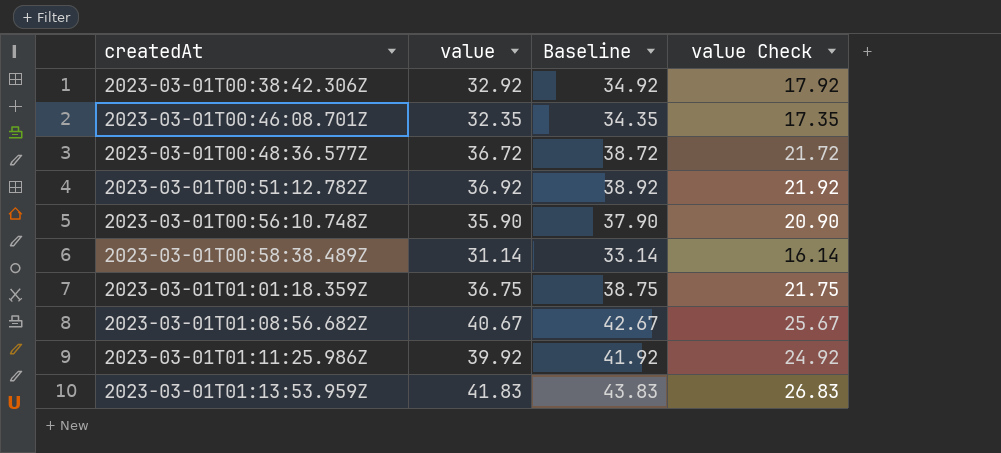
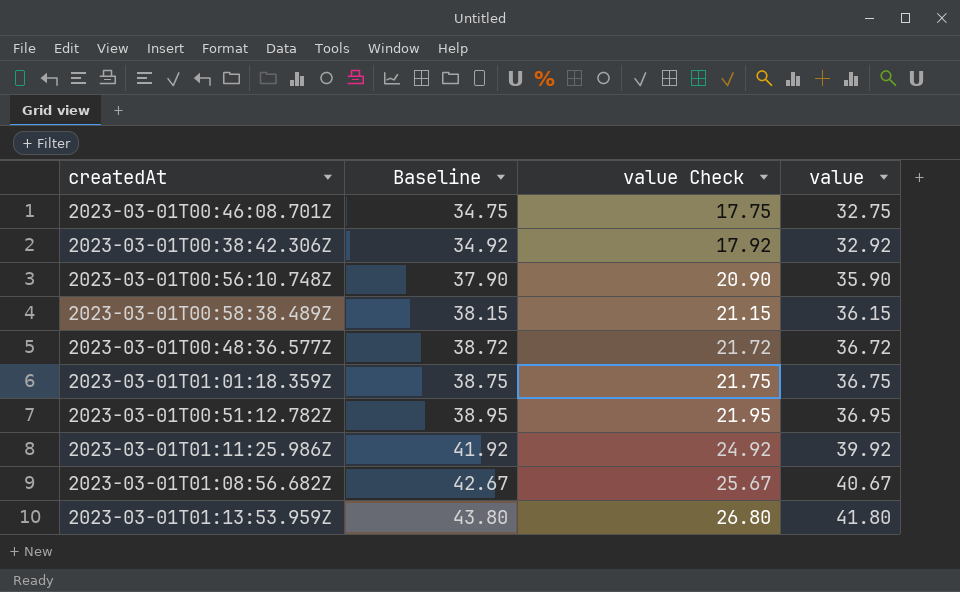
row order: createdAt ascending -> Baseline ascending
column value | position: 2 -> 4
2023-03-01T00:46:08.701Z | Baseline: 34.35 -> 34.75
2023-03-01T00:46:08.701Z | value Check: 17.35 -> 17.75
2023-03-01T00:46:08.701Z | value: 32.35 -> 32.75
2023-03-01T00:58:38.489Z | Baseline: 33.14 -> 38.15
2023-03-01T00:58:38.489Z | value Check: 16.14 -> 21.15
2023-03-01T00:58:38.489Z | value: 31.14 -> 36.15
2023-03-01T00:51:12.782Z | Baseline: 38.92 -> 38.95
2023-03-01T00:51:12.782Z | value Check: 21.92 -> 21.95
2023-03-01T00:51:12.782Z | value: 36.92 -> 36.95
2023-03-01T01:13:53.959Z | Baseline: 43.83 -> 43.80
2023-03-01T01:13:53.959Z | value Check: 26.83 -> 26.80
2023-03-01T01:13:53.959Z | value: 41.83 -> 41.80

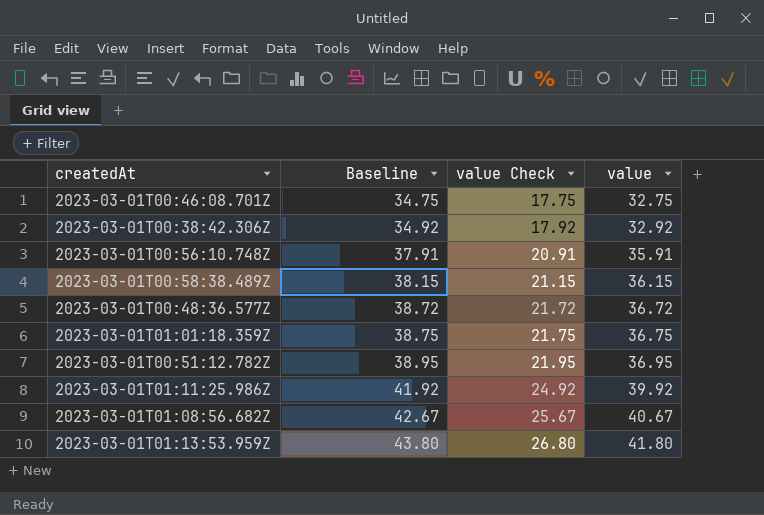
2023-03-01T00:56:10.748Z | Baseline: 37.90 -> 37.91
2023-03-01T00:56:10.748Z | value Check: 20.90 -> 20.91
2023-03-01T00:56:10.748Z | value: 35.90 -> 35.91

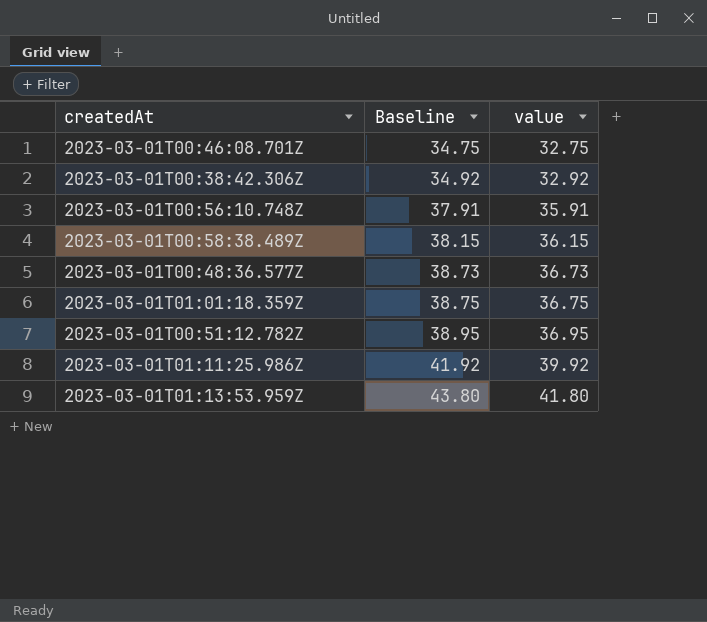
column value Check | formula: [value] - 15 -> none
row 2023-03-01T01:08:56.682Z: 42.67 | 25.67 | 40.67 -> none
2023-03-01T00:48:36.577Z | Baseline: 38.72 -> 38.73
2023-03-01T00:48:36.577Z | value: 36.72 -> 36.73

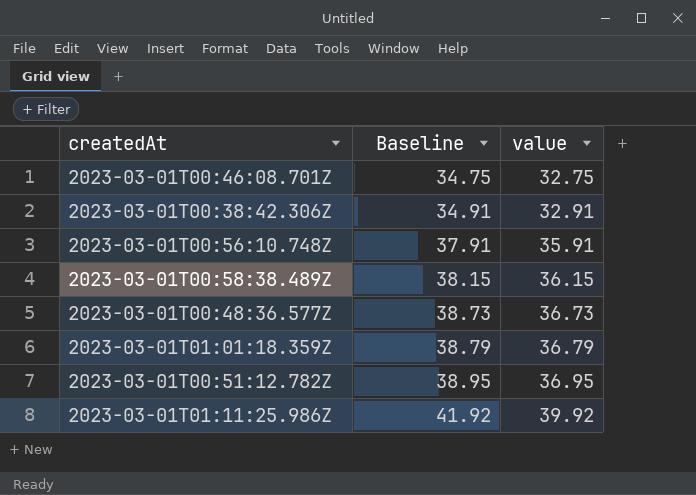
row 2023-03-01T01:13:53.959Z: 43.80 | 41.80 -> none
2023-03-01T00:38:42.306Z | Baseline: 34.92 -> 34.91
2023-03-01T00:38:42.306Z | value: 32.92 -> 32.91
2023-03-01T01:01:18.359Z | Baseline: 38.75 -> 38.79
2023-03-01T01:01:18.359Z | value: 36.75 -> 36.79

